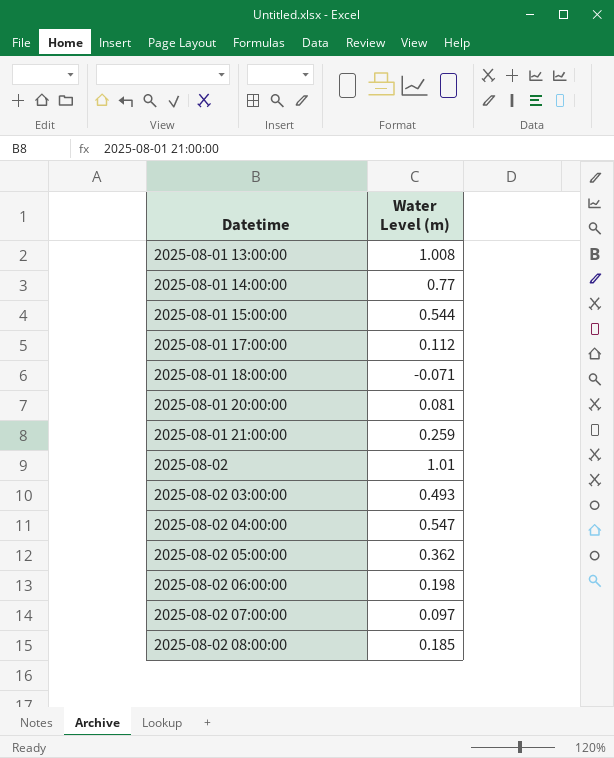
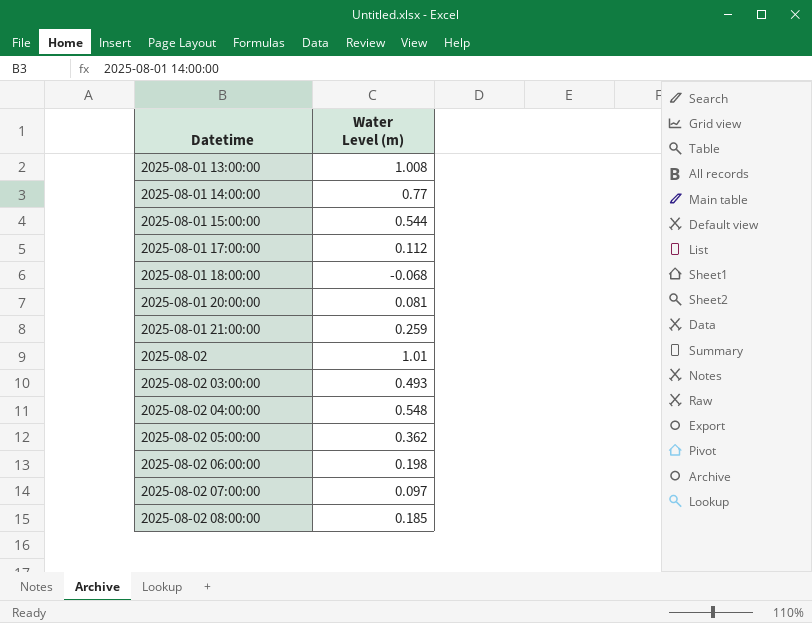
2025-08-01 18:00:00 | Water Level (m): -0.071 -> -0.068
2025-08-02 04:00:00 | Water Level (m): 0.547 -> 0.548

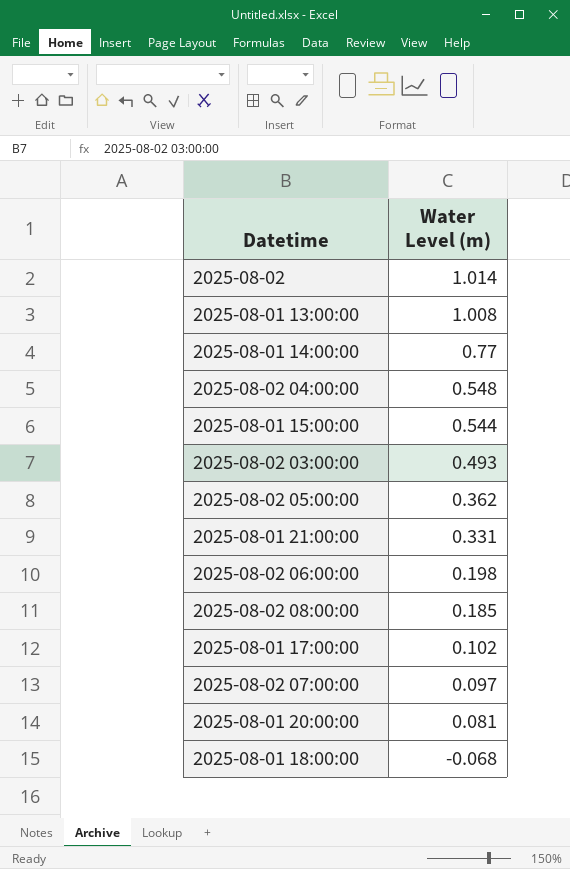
row order: Datetime ascending -> Water Level (m) descending
2025-08-02 | Water Level (m): 1.01 -> 1.014
2025-08-01 21:00:00 | Water Level (m): 0.259 -> 0.331
2025-08-01 17:00:00 | Water Level (m): 0.112 -> 0.102

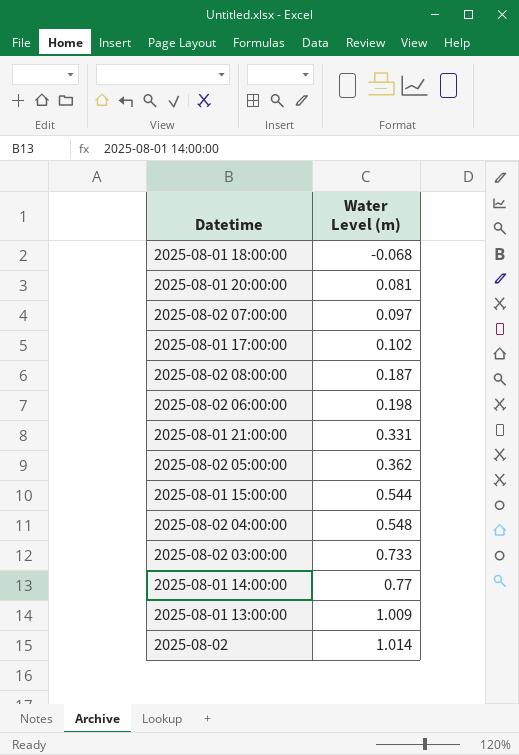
row order: Water Level (m) descending -> Water Level (m) ascending
2025-08-02 08:00:00 | Water Level (m): 0.185 -> 0.187
2025-08-02 03:00:00 | Water Level (m): 0.493 -> 0.733
2025-08-01 13:00:00 | Water Level (m): 1.008 -> 1.009

